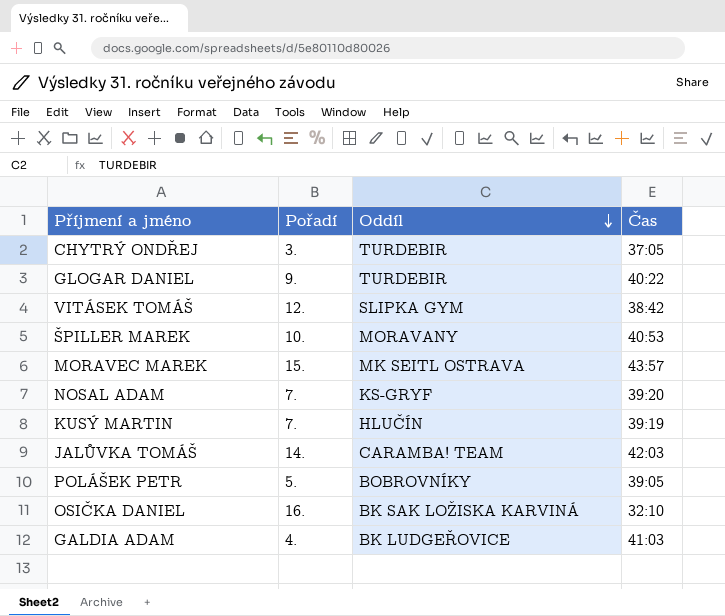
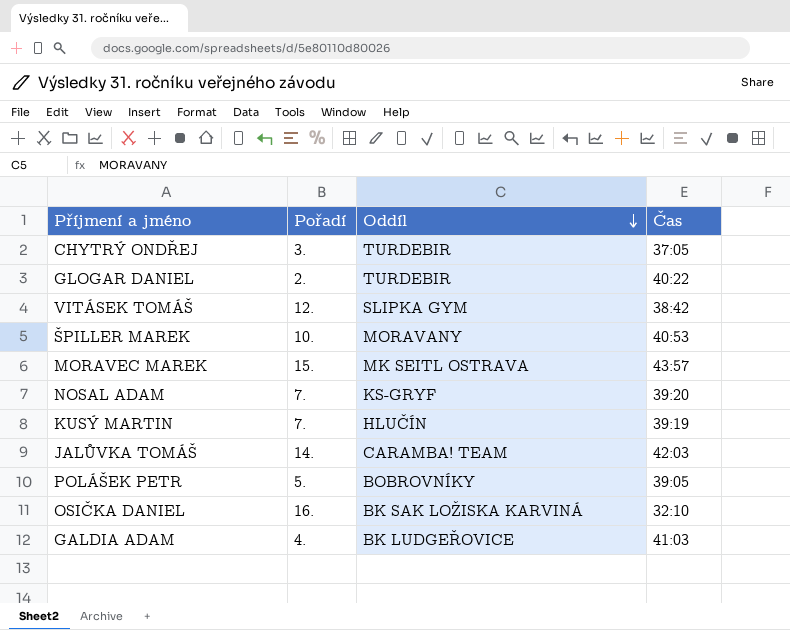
GLOGAR DANIEL | Pořadí: 9. -> 2.

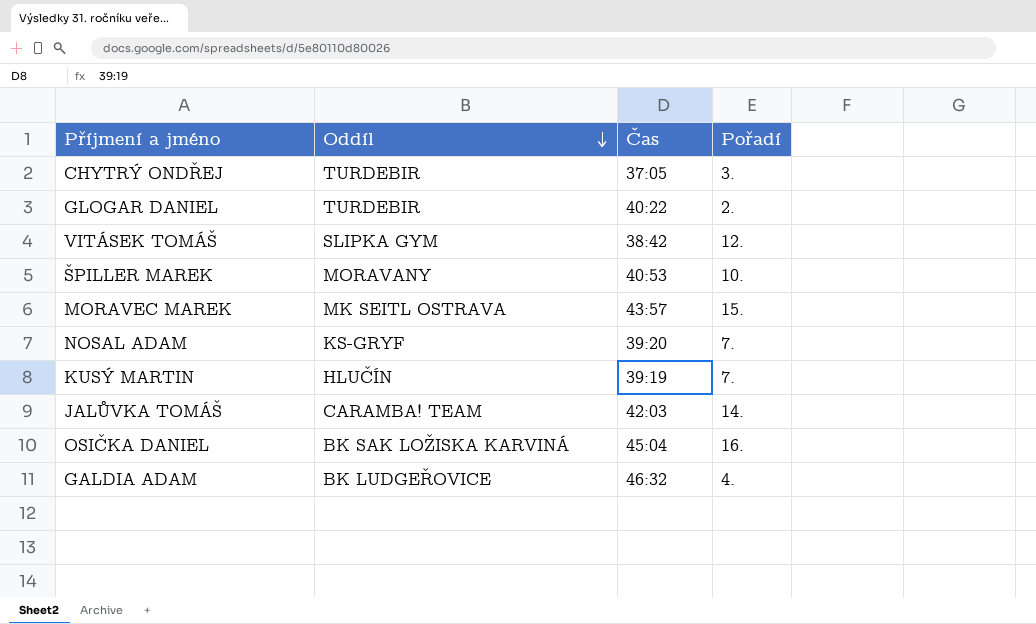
column Pořadí | position: 2 -> 4
row POLÁŠEK PETR: 5. | BOBROVNÍKY | 39:05 -> none
OSIČKA DANIEL | Čas: 32:10 -> 45:04
GALDIA ADAM | Čas: 41:03 -> 46:32

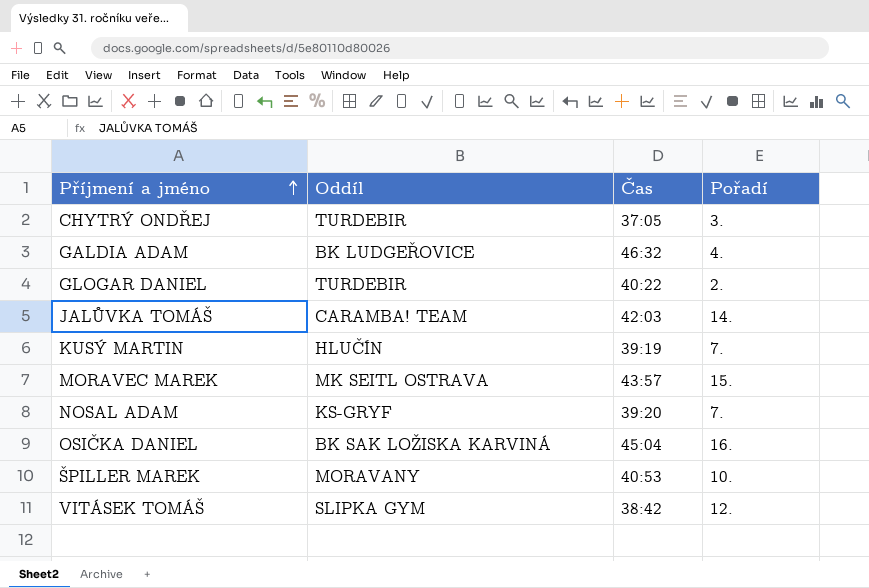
row order: Oddíl descending -> Příjmení a jméno ascending

